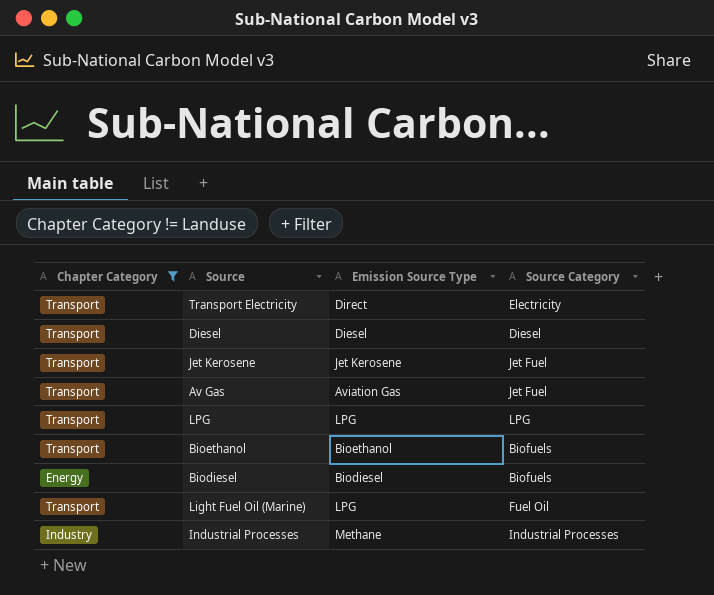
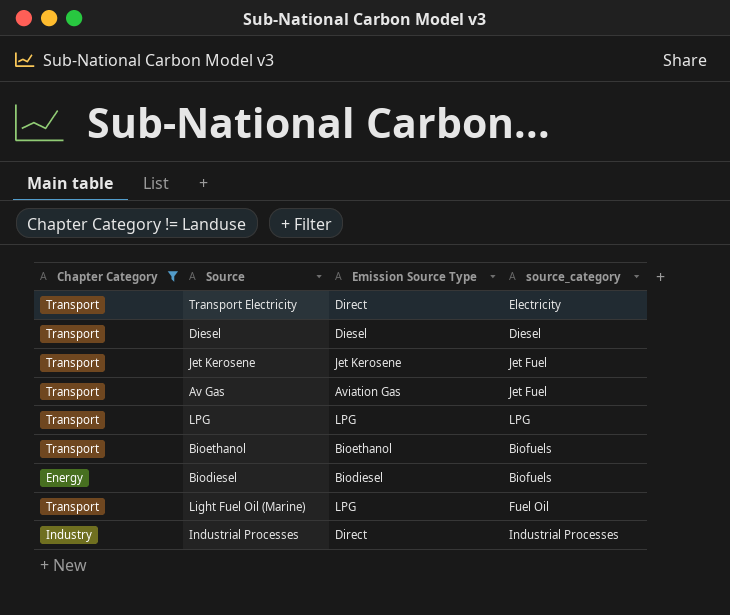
column name: Source Category -> source_category
Industrial Processes | Emission Source Type: Methane -> Direct

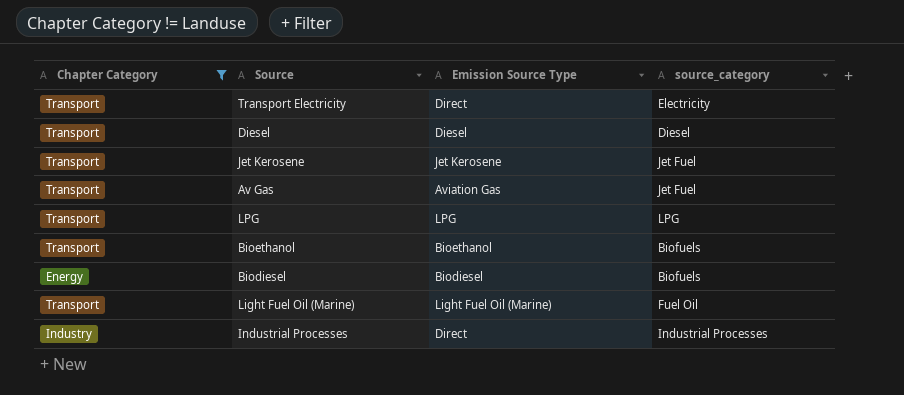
Light Fuel Oil (Marine) | Emission Source Type: LPG -> Light Fuel Oil (Marine)

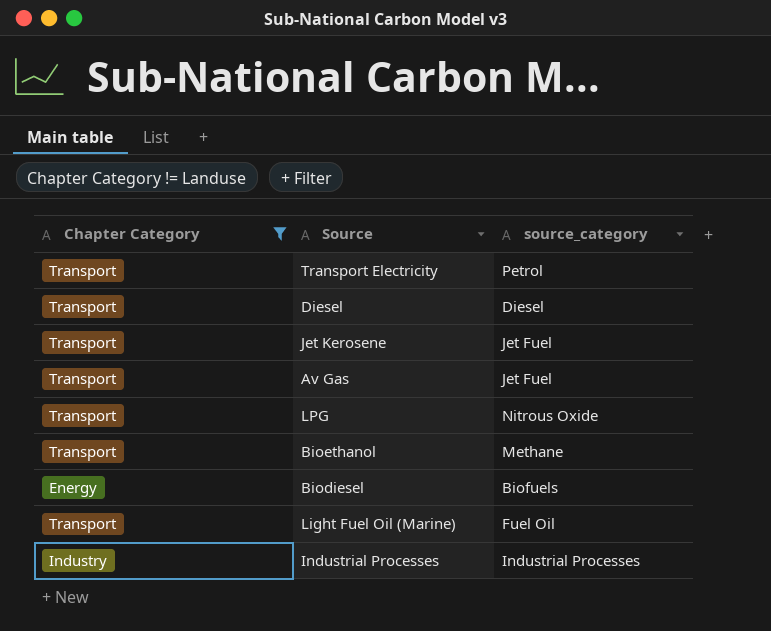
column Emission Source Type | position: 3 -> none
Transport Electricity | source_category: Electricity -> Petrol
LPG | source_category: LPG -> Nitrous Oxide
Bioethanol | source_category: Biofuels -> Methane

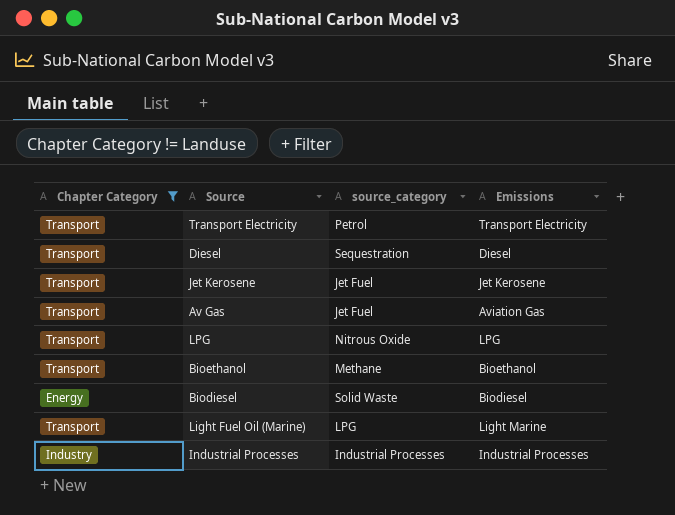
column Emissions | position: none -> 4
Diesel | source_category: Diesel -> Sequestration
Biodiesel | source_category: Biofuels -> Solid Waste
Light Fuel Oil (Marine) | source_category: Fuel Oil -> LPG

